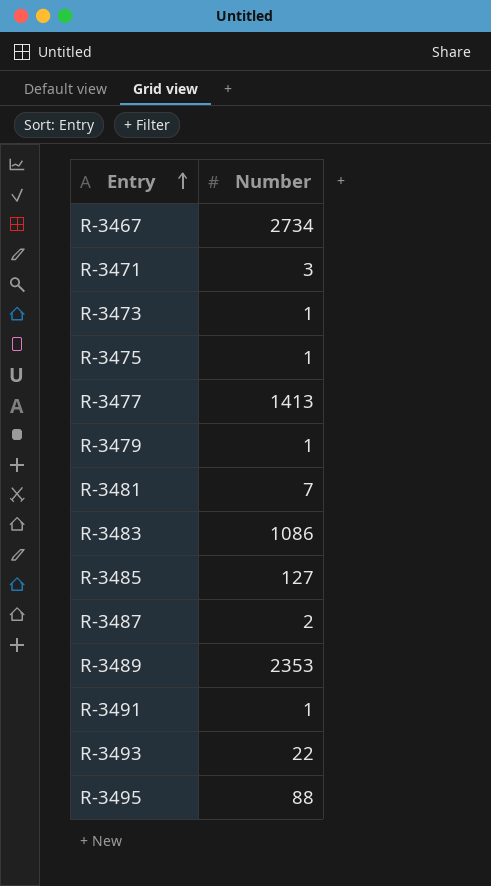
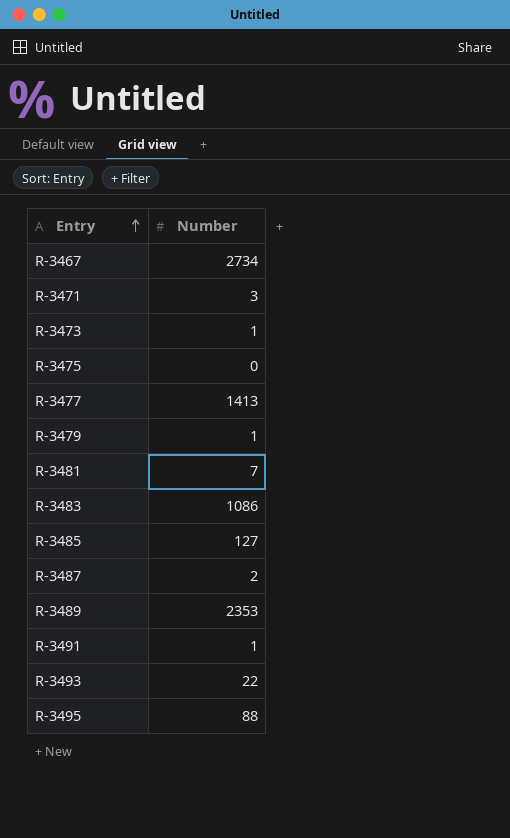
R-3475 | Number: 1 -> 0

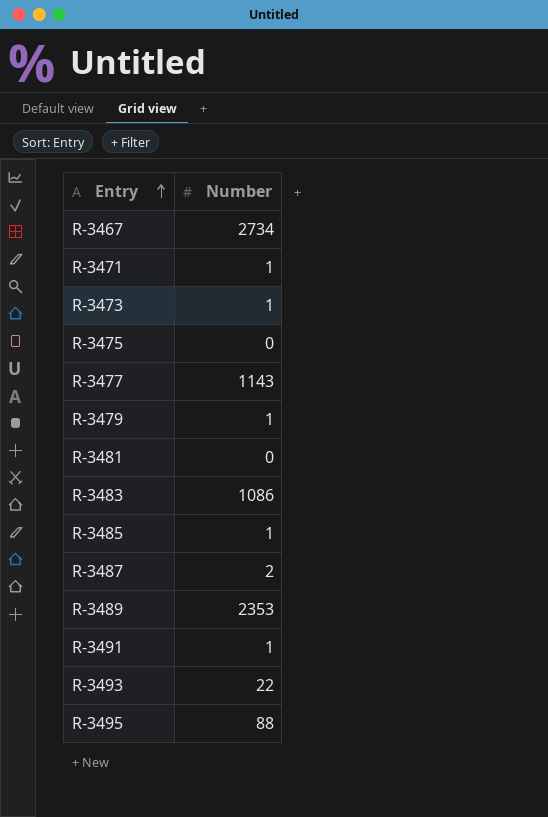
R-3471 | Number: 3 -> 1
R-3477 | Number: 1413 -> 1143
R-3481 | Number: 7 -> 0
R-3485 | Number: 127 -> 1

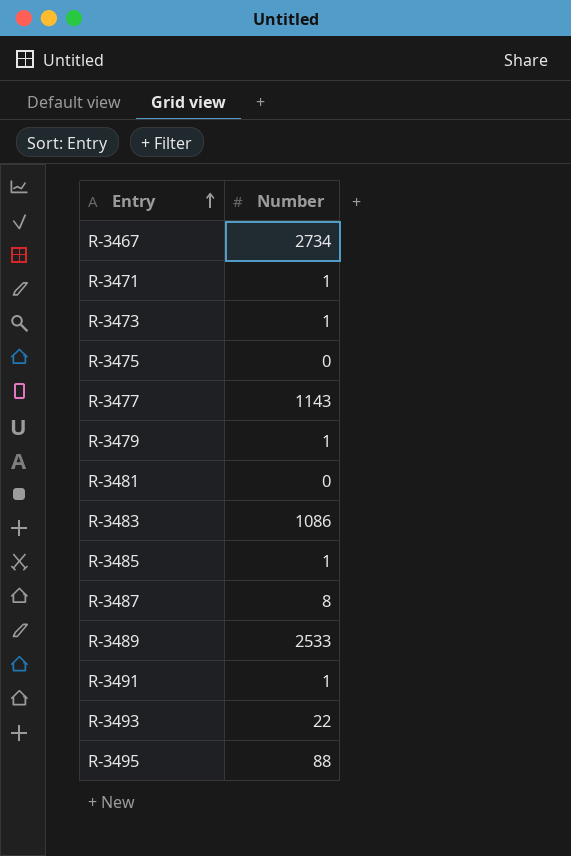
R-3487 | Number: 2 -> 8
R-3489 | Number: 2353 -> 2533

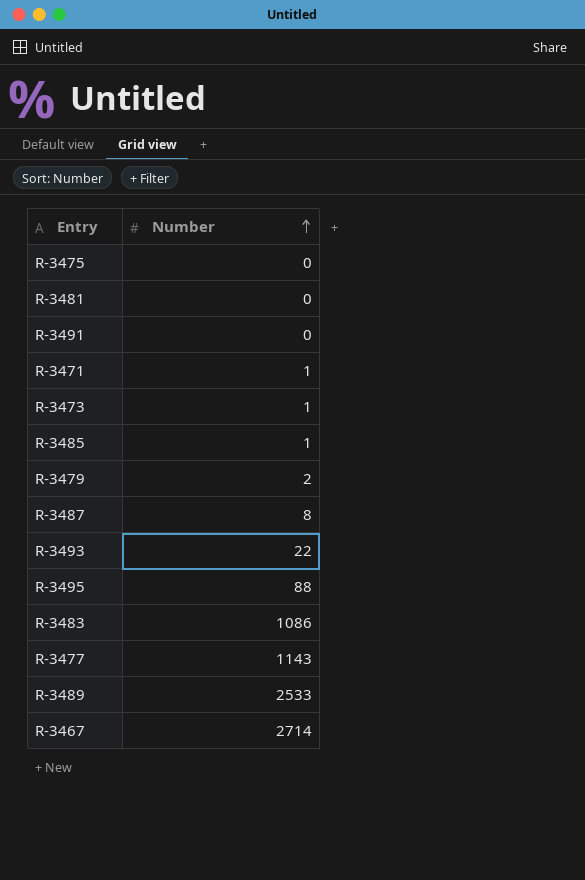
row order: Entry ascending -> Number ascending
R-3491 | Number: 1 -> 0
R-3479 | Number: 1 -> 2
R-3467 | Number: 2734 -> 2714

